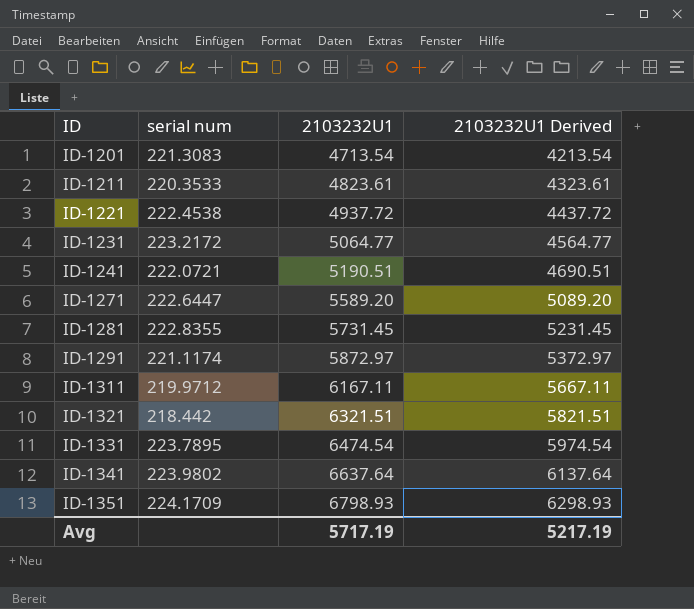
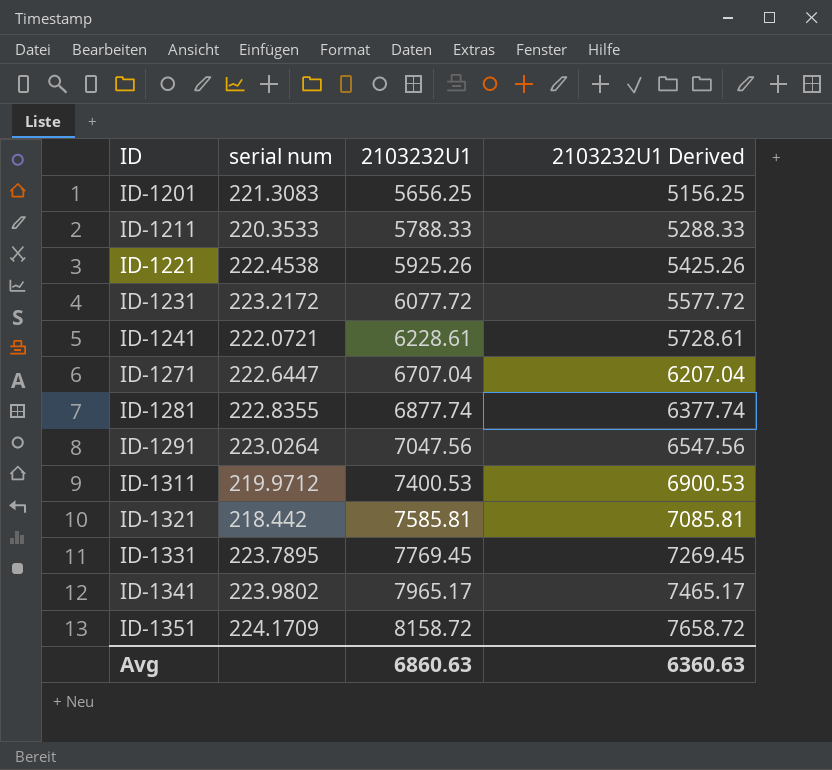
ID-1201 | 2103232U1: 4713.54 -> 5656.25
ID-1201 | 2103232U1 Derived: 4213.54 -> 5156.25
ID-1211 | 2103232U1: 4823.61 -> 5788.33
ID-1211 | 2103232U1 Derived: 4323.61 -> 5288.33
ID-1221 | 2103232U1: 4937.72 -> 5925.26
ID-1221 | 2103232U1 Derived: 4437.72 -> 5425.26
ID-1231 | 2103232U1: 5064.77 -> 6077.72
ID-1231 | 2103232U1 Derived: 4564.77 -> 5577.72
ID-1241 | 2103232U1: 5190.51 -> 6228.61
ID-1241 | 2103232U1 Derived: 4690.51 -> 5728.61
ID-1271 | 2103232U1: 5589.20 -> 6707.04
ID-1271 | 2103232U1 Derived: 5089.20 -> 6207.04
ID-1281 | 2103232U1: 5731.45 -> 6877.74
ID-1281 | 2103232U1 Derived: 5231.45 -> 6377.74
ID-1291 | serial num: 221.1174 -> 223.0264
ID-1291 | 2103232U1: 5872.97 -> 7047.56
ID-1291 | 2103232U1 Derived: 5372.97 -> 6547.56
ID-1311 | 2103232U1: 6167.11 -> 7400.53
ID-1311 | 2103232U1 Derived: 5667.11 -> 6900.53
ID-1321 | 2103232U1: 6321.51 -> 7585.81
ID-1321 | 2103232U1 Derived: 5821.51 -> 7085.81
ID-1331 | 2103232U1: 6474.54 -> 7769.45
ID-1331 | 2103232U1 Derived: 5974.54 -> 7269.45
ID-1341 | 2103232U1: 6637.64 -> 7965.17
ID-1341 | 2103232U1 Derived: 6137.64 -> 7465.17
ID-1351 | 2103232U1: 6798.93 -> 8158.72
ID-1351 | 2103232U1 Derived: 6298.93 -> 7658.72
Avg | 2103232U1: 5717.19 -> 6860.63
Avg | 2103232U1 Derived: 5217.19 -> 6360.63

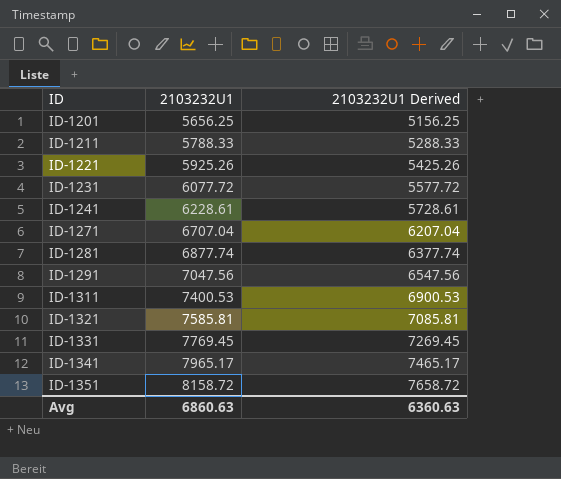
column serial num | position: 2 -> none

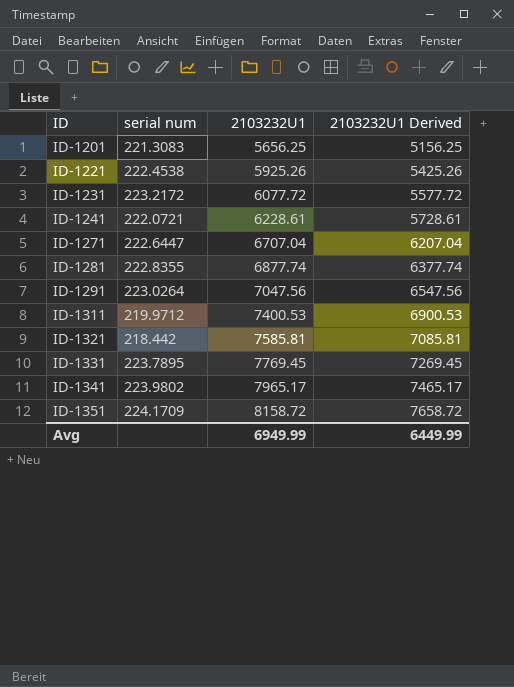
column serial num | position: none -> 2
row ID-1211: 5788.33 | 5288.33 -> none
Avg | 2103232U1: 6860.63 -> 6949.99
Avg | 2103232U1 Derived: 6360.63 -> 6449.99

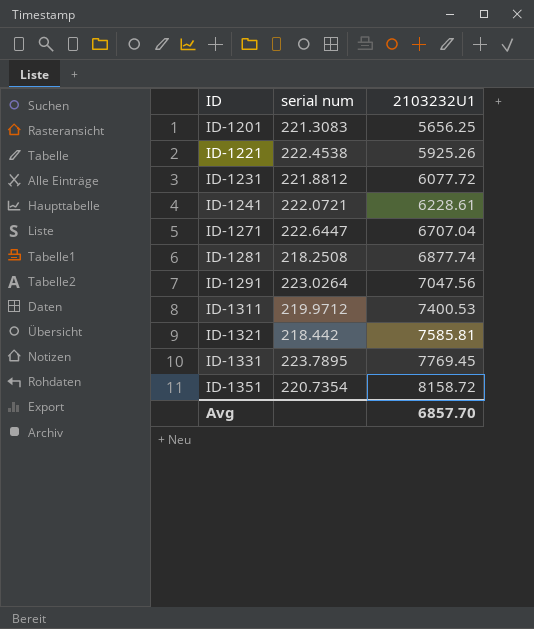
column 2103232U1 Derived | formula: [2103232U1] - 500 -> none
row ID-1341: 223.9802 | 7965.17 | 7465.17 -> none
ID-1231 | serial num: 223.2172 -> 221.8812
ID-1281 | serial num: 222.8355 -> 218.2508
ID-1351 | serial num: 224.1709 -> 220.7354
Avg | 2103232U1: 6949.99 -> 6857.70

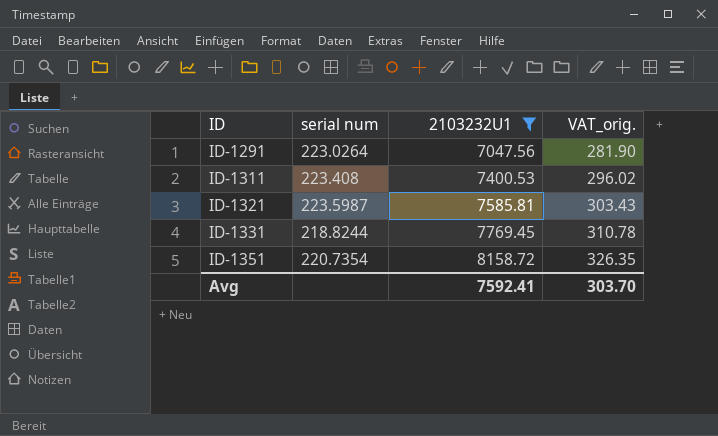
filter: none -> 2103232U1 >= 7047.56
column VAT_orig. | formula: none -> [2103232U1] * 0.04
ID-1311 | serial num: 219.9712 -> 223.408
ID-1321 | serial num: 218.442 -> 223.5987
ID-1331 | serial num: 223.7895 -> 218.8244
Avg | 2103232U1: 6857.70 -> 7592.41

